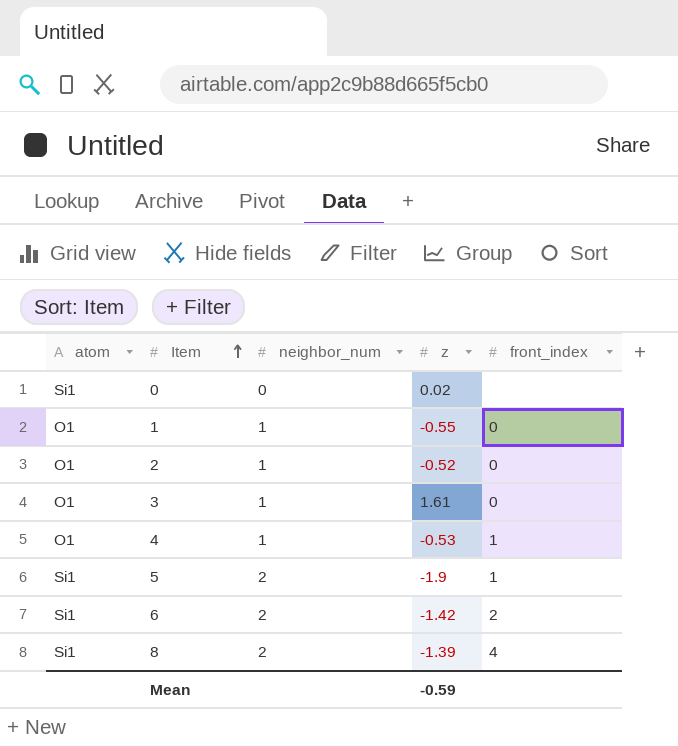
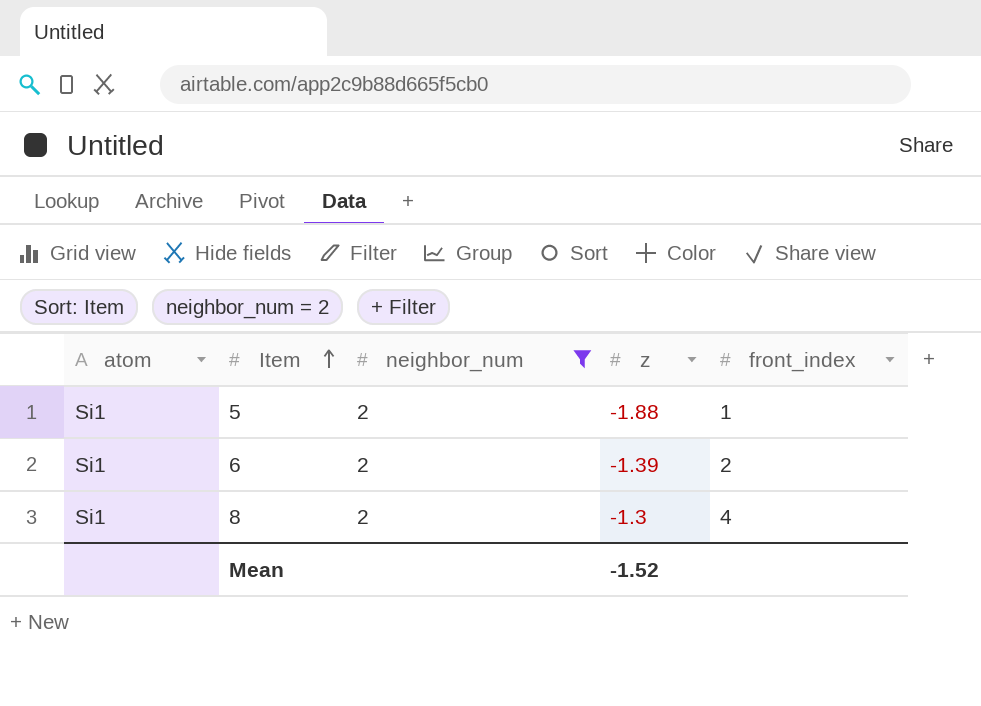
filter: none -> neighbor_num = 2
5 | z: -1.9 -> -1.88
6 | z: -1.42 -> -1.39
8 | z: -1.39 -> -1.3
Mean | z: -0.59 -> -1.52

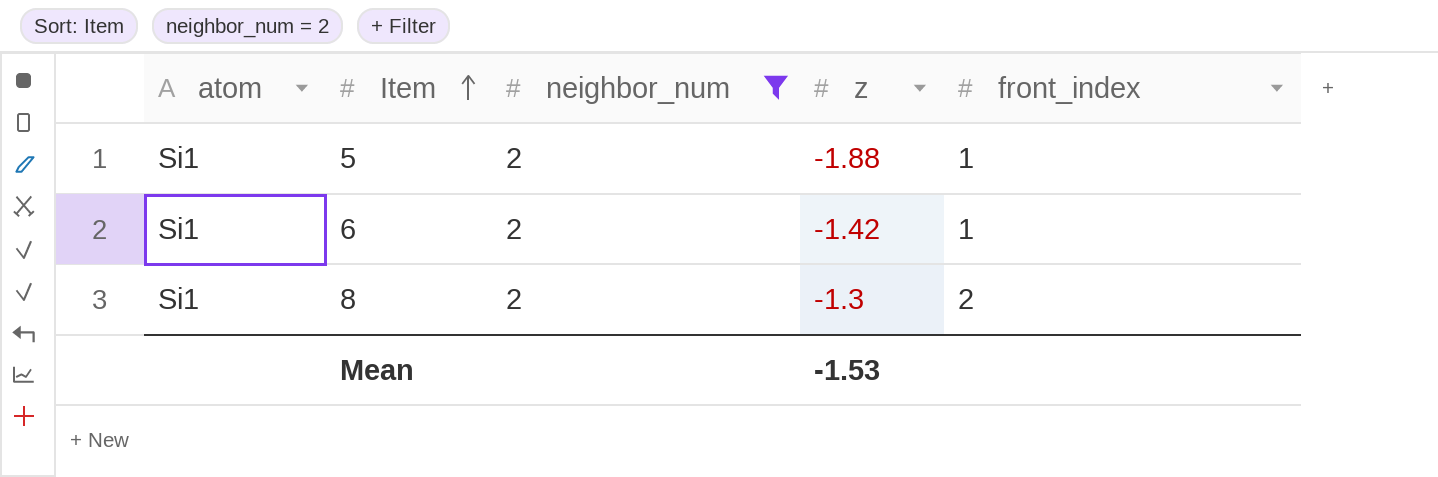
6 | z: -1.39 -> -1.42
6 | front_index: 2 -> 1
8 | front_index: 4 -> 2
Mean | z: -1.52 -> -1.53

